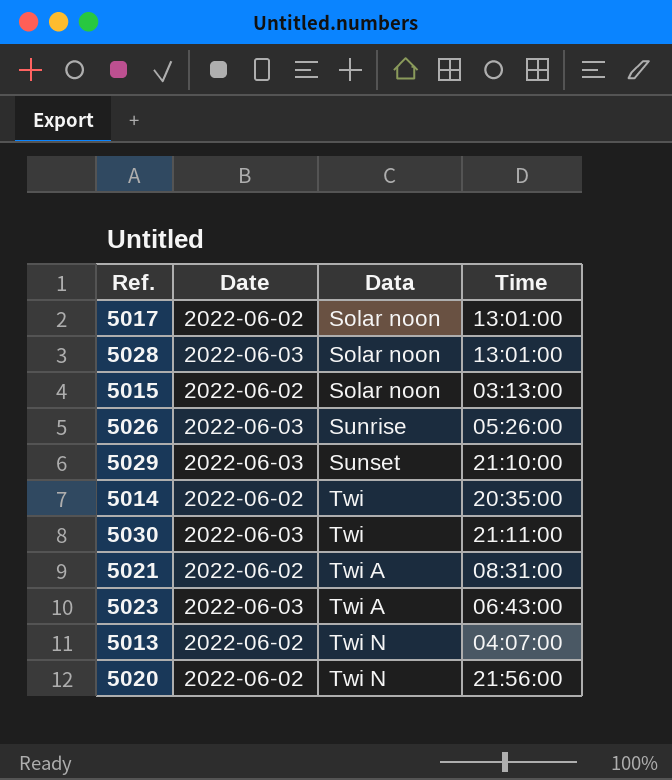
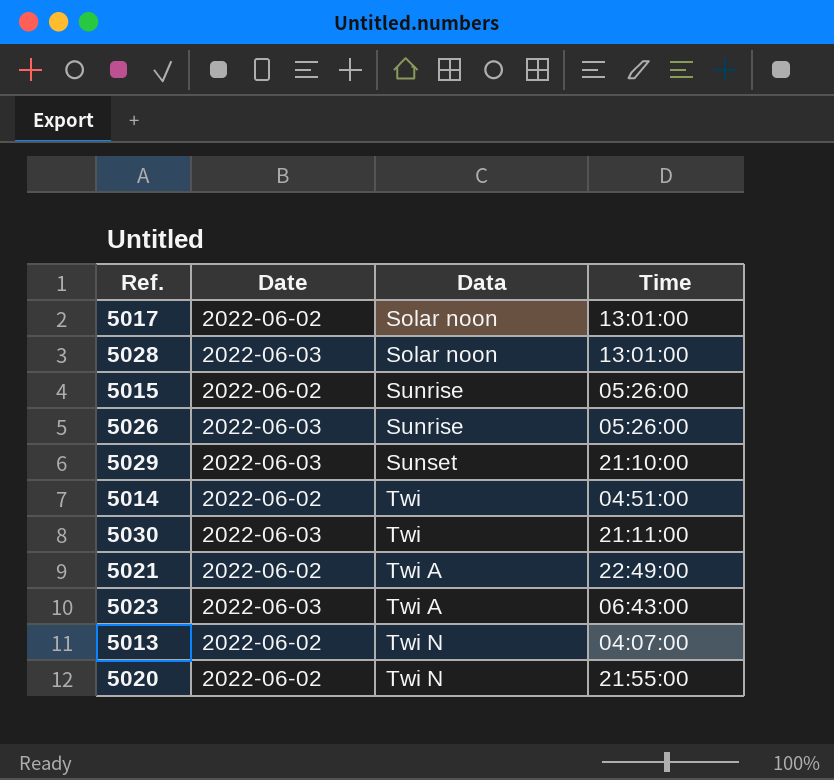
5015 | Data: Solar noon -> Sunrise
5015 | Time: 03:13:00 -> 05:26:00
5014 | Time: 20:35:00 -> 04:51:00
5021 | Time: 08:31:00 -> 22:49:00
5020 | Time: 21:56:00 -> 21:55:00

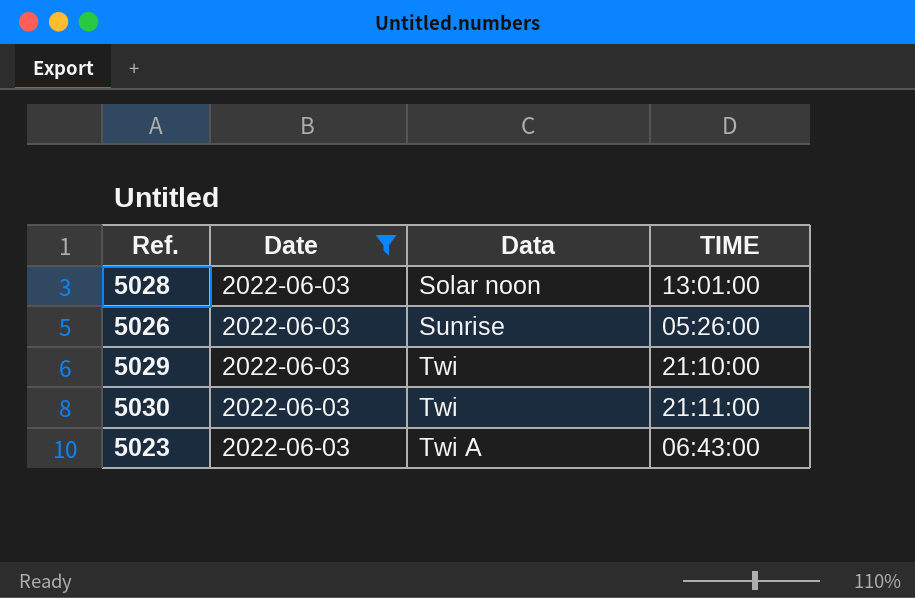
filter: none -> Date = 2022-06-03
column name: Time -> TIME
5029 | Data: Sunset -> Twi

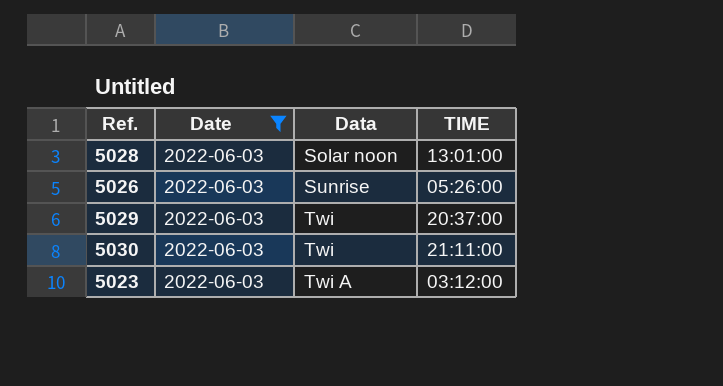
5029 | TIME: 21:10:00 -> 20:37:00
5023 | TIME: 06:43:00 -> 03:12:00

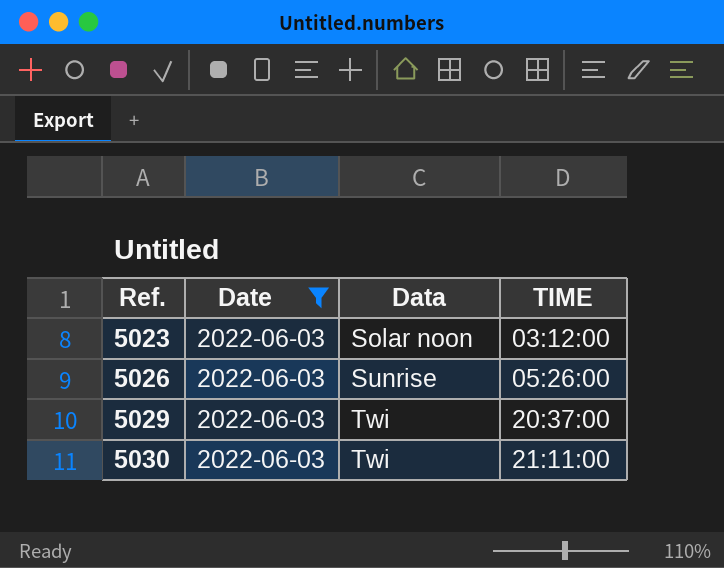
row order: Data ascending -> Ref. ascending
row 5028: 2022-06-03 | Solar noon | 13:01:00 -> none
5023 | Data: Twi A -> Solar noon

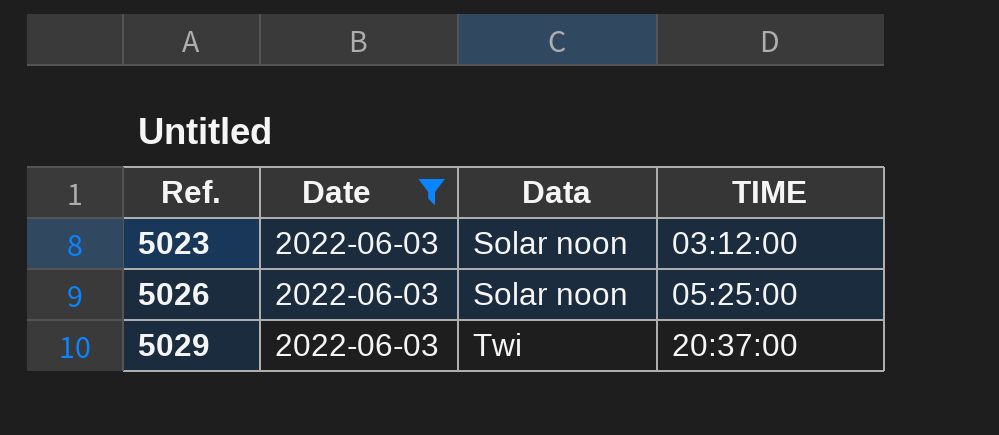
row 5030: 2022-06-03 | Twi | 21:11:00 -> none
5026 | Data: Sunrise -> Solar noon
5026 | TIME: 05:26:00 -> 05:25:00

